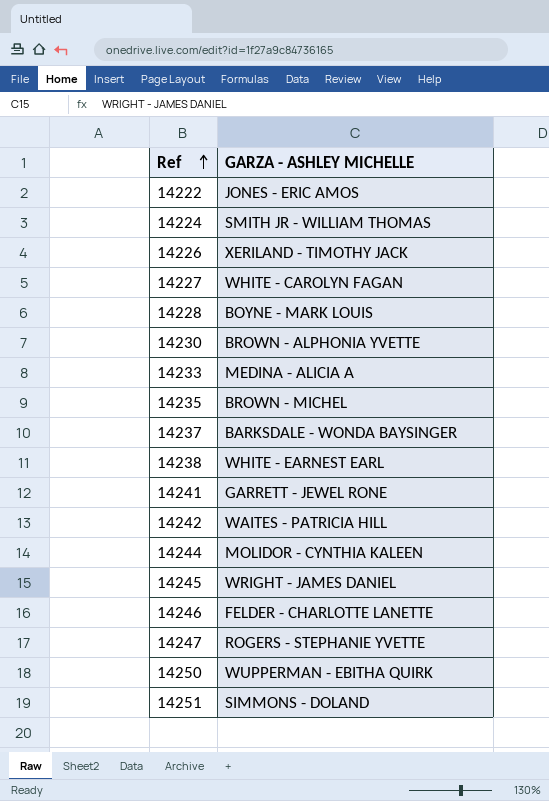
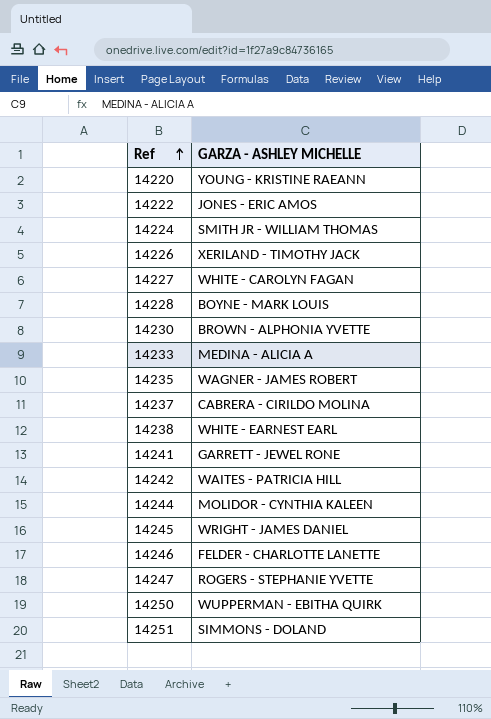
row 14220: none -> YOUNG - KRISTINE RAEANN
14235 | GARZA - ASHLEY MICHELLE: BROWN - MICHEL -> WAGNER - JAMES ROBERT
14237 | GARZA - ASHLEY MICHELLE: BARKSDALE - WONDA BAYSINGER -> CABRERA - CIRILDO MOLINA

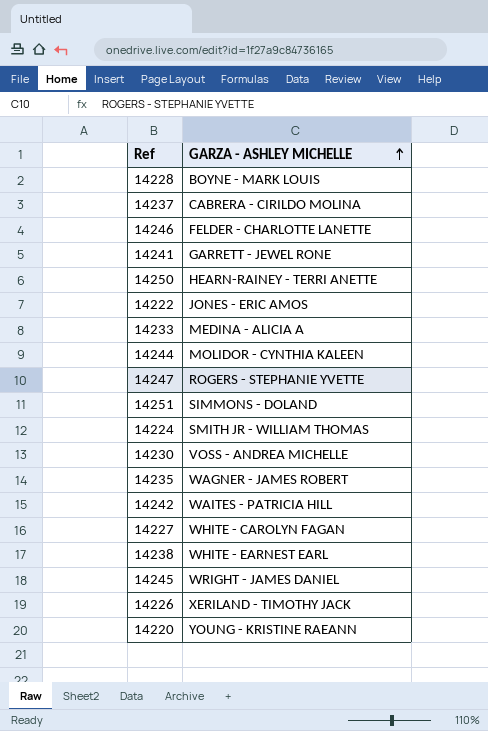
row order: Ref ascending -> GARZA - ASHLEY MICHELLE ascending
14250 | GARZA - ASHLEY MICHELLE: WUPPERMAN - EBITHA QUIRK -> HEARN-RAINEY - TERRI ANETTE
14230 | GARZA - ASHLEY MICHELLE: BROWN - ALPHONIA YVETTE -> VOSS - ANDREA MICHELLE

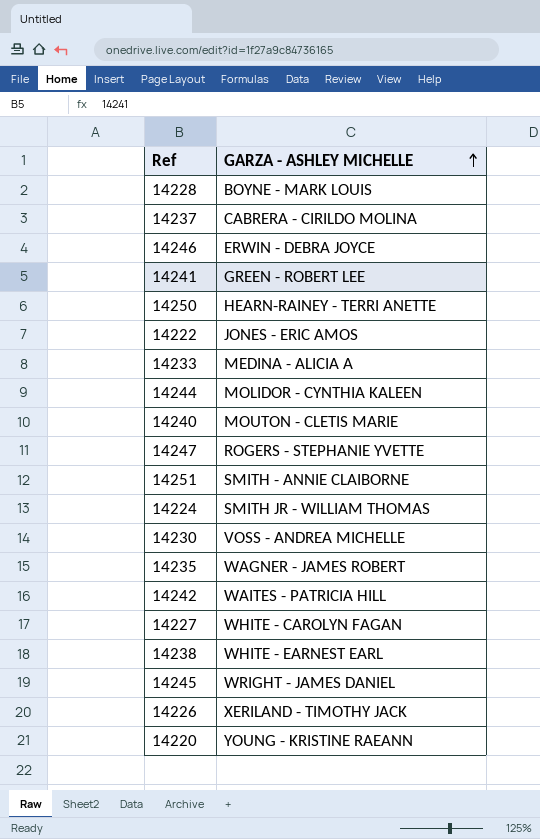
14246 | GARZA - ASHLEY MICHELLE: FELDER - CHARLOTTE LANETTE -> ERWIN - DEBRA JOYCE
14241 | GARZA - ASHLEY MICHELLE: GARRETT - JEWEL RONE -> GREEN - ROBERT LEE
row 14240: none -> MOUTON - CLETIS MARIE
14251 | GARZA - ASHLEY MICHELLE: SIMMONS - DOLAND -> SMITH - ANNIE CLAIBORNE

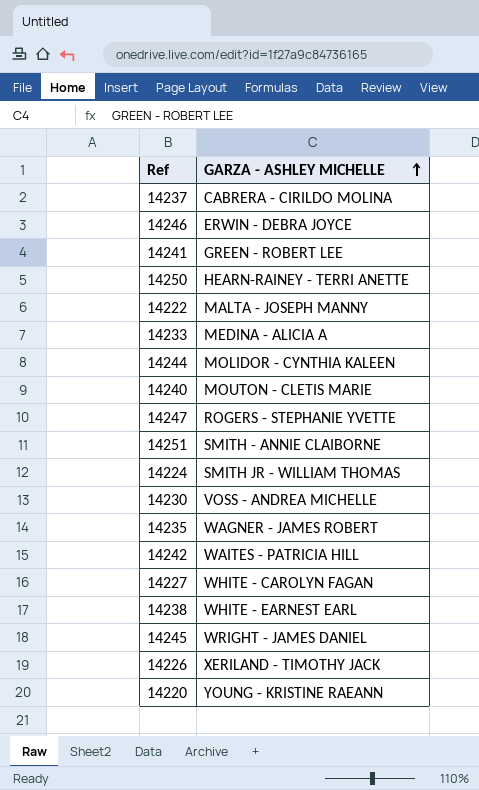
row 14228: BOYNE - MARK LOUIS -> none
14222 | GARZA - ASHLEY MICHELLE: JONES - ERIC AMOS -> MALTA - JOSEPH MANNY

